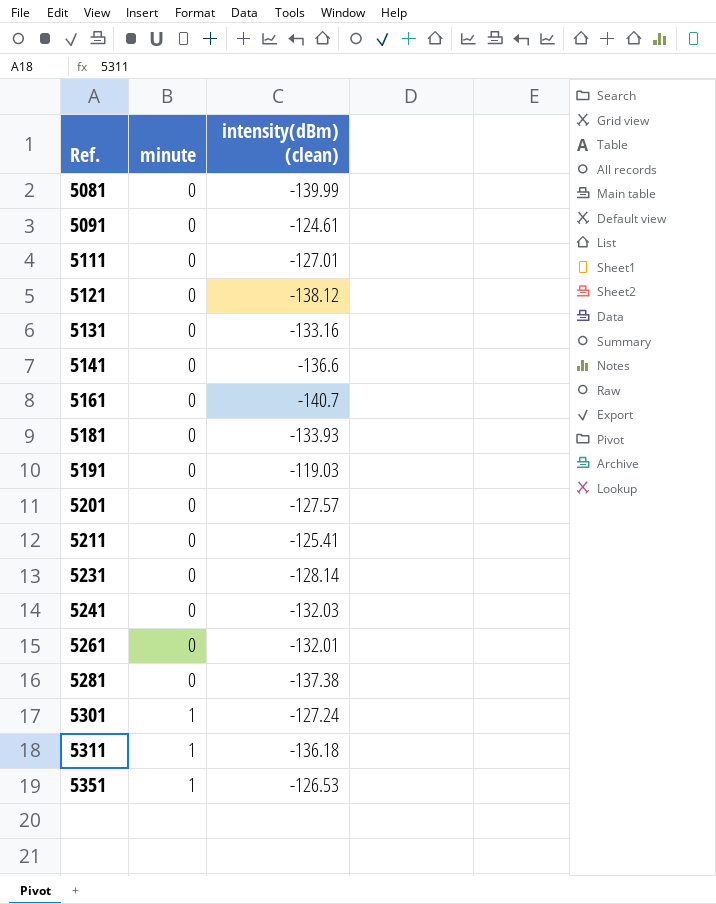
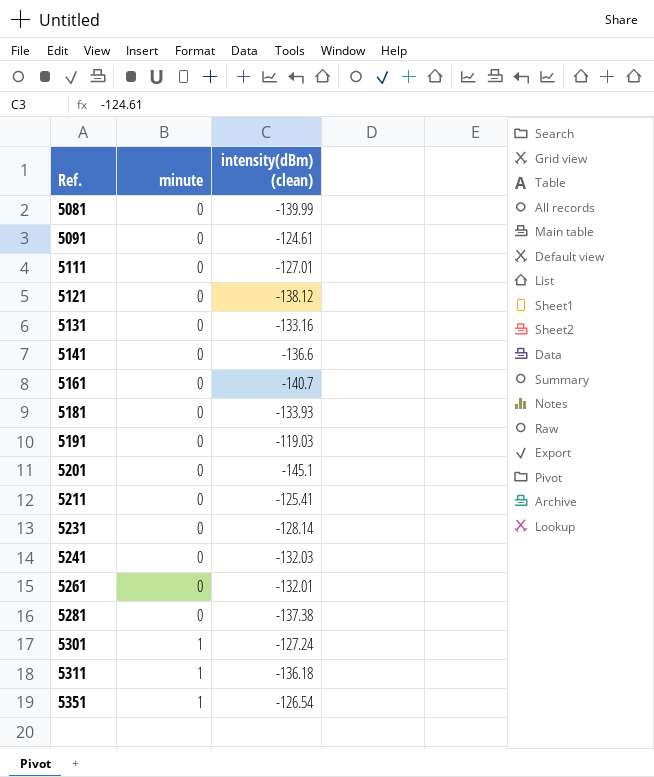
5201 | intensity(dBm) (clean): -127.57 -> -145.1
5351 | intensity(dBm) (clean): -126.53 -> -126.54

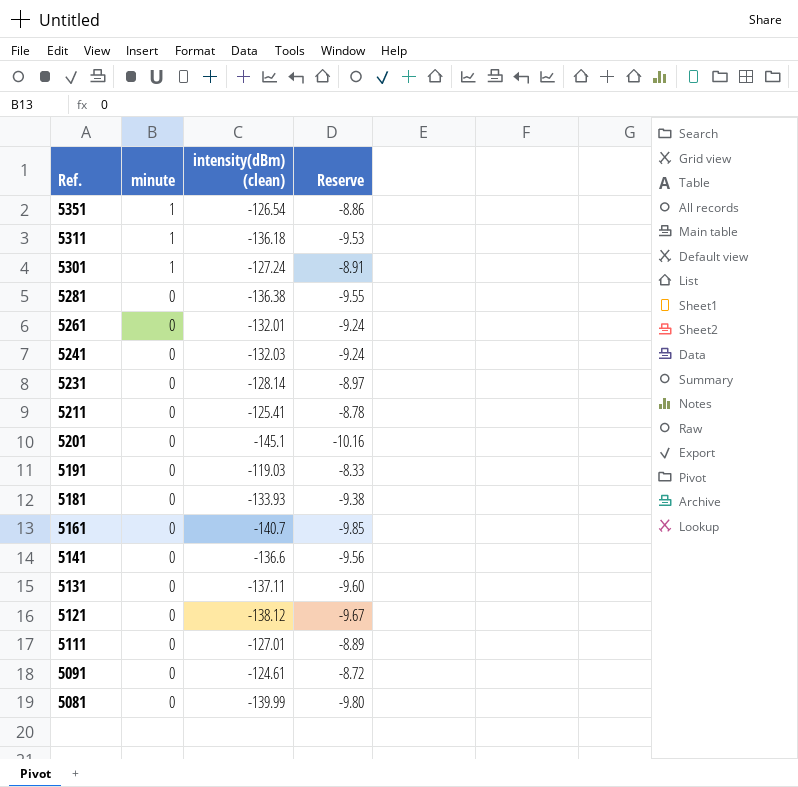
row order: Ref. ascending -> Ref. descending
column Reserve | formula: none -> [intensity(dBm) (clean)] * 0.07
5281 | intensity(dBm) (clean): -137.38 -> -136.38
5131 | intensity(dBm) (clean): -133.16 -> -137.11

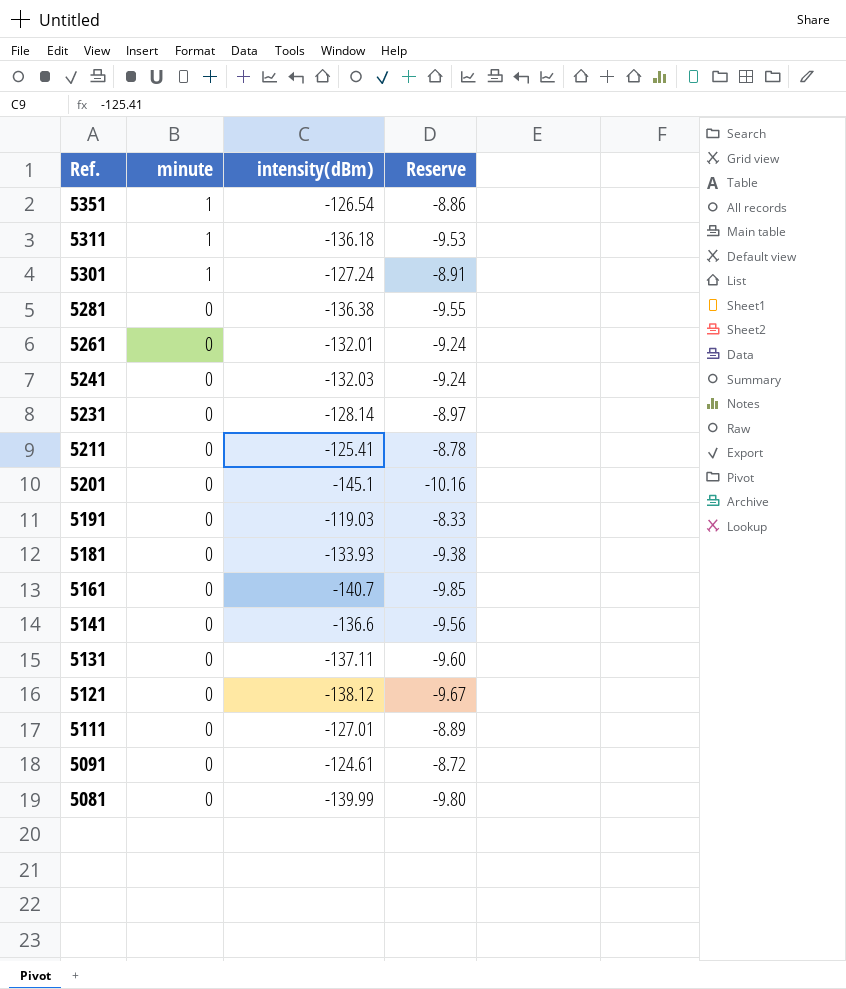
column name: intensity(dBm) (clean) -> intensity(dBm)

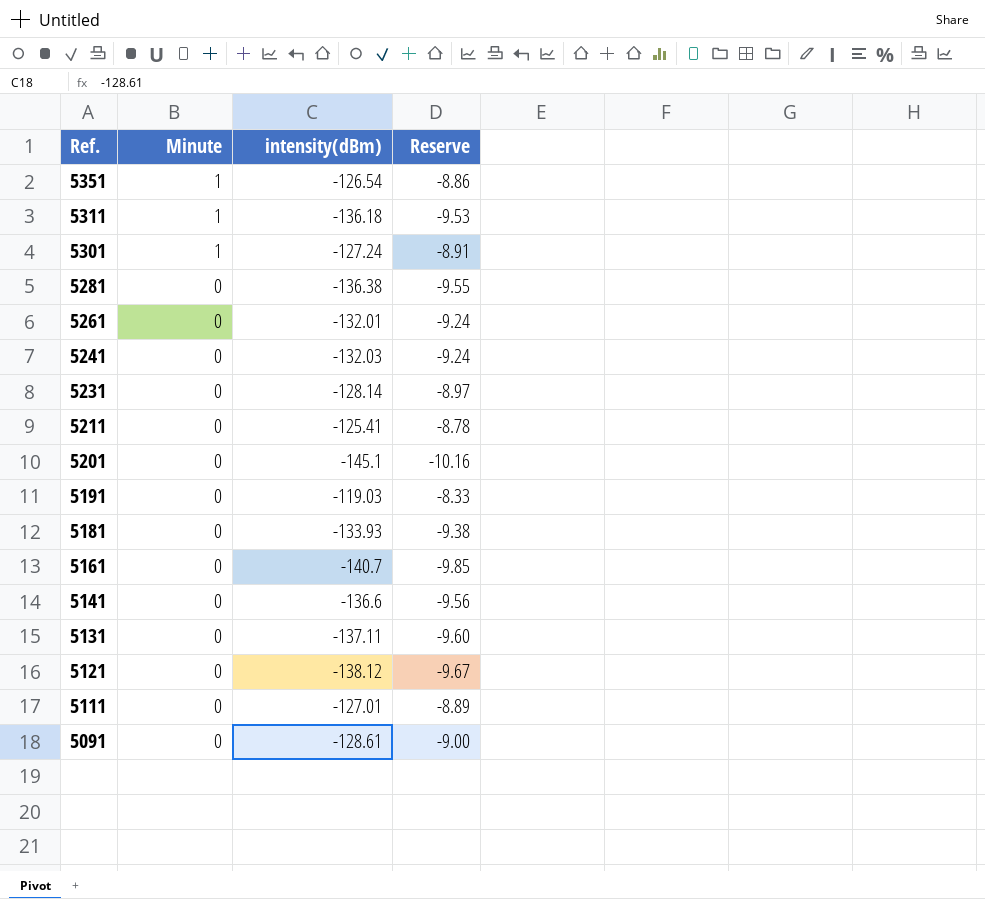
column name: minute -> Minute
row 5081: 0 | -139.99 | -9.80 -> none
5091 | intensity(dBm): -124.61 -> -128.61
5091 | Reserve: -8.72 -> -9.00

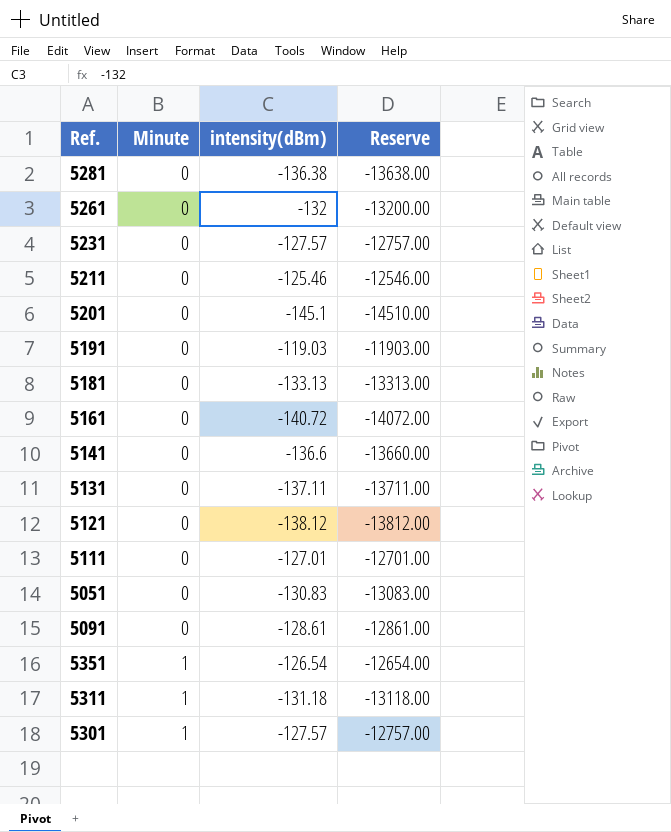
row order: Ref. descending -> Minute ascending
column Reserve | formula: [intensity(dBm)] * 0.07 -> [intensity(dBm)] * 100
row 5241: 0 | -132.03 | -9.24 -> none
5261 | intensity(dBm): -132.01 -> -132
5231 | intensity(dBm): -128.14 -> -127.57
5211 | intensity(dBm): -125.41 -> -125.46
5181 | intensity(dBm): -133.93 -> -133.13
5161 | intensity(dBm): -140.7 -> -140.72
row 5051: none -> 0 | -130.83 | -13083.00
5311 | intensity(dBm): -136.18 -> -131.18
5301 | intensity(dBm): -127.24 -> -127.57

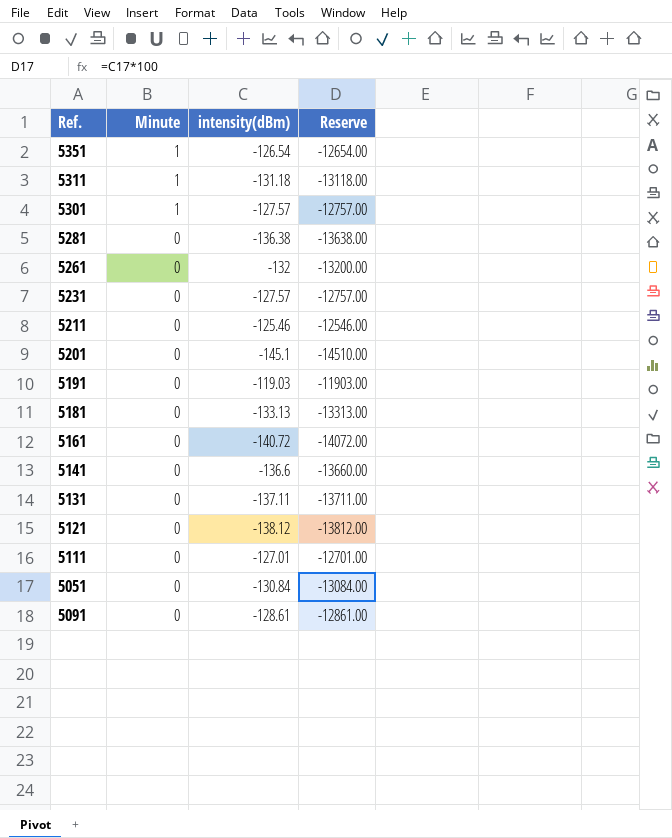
row order: Minute ascending -> Minute descending
5051 | intensity(dBm): -130.83 -> -130.84
5051 | Reserve: -13083.00 -> -13084.00

